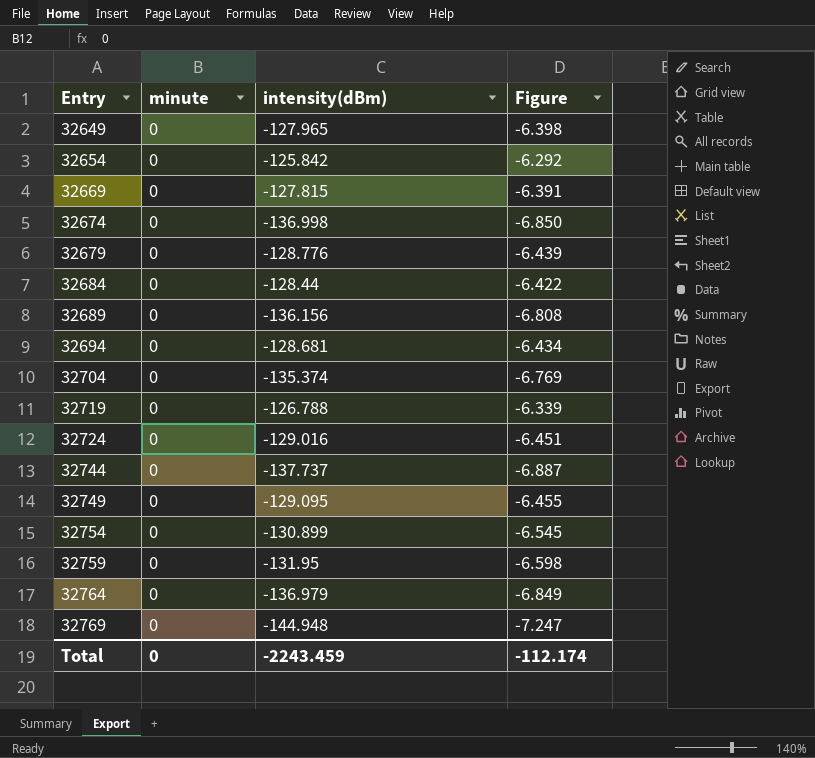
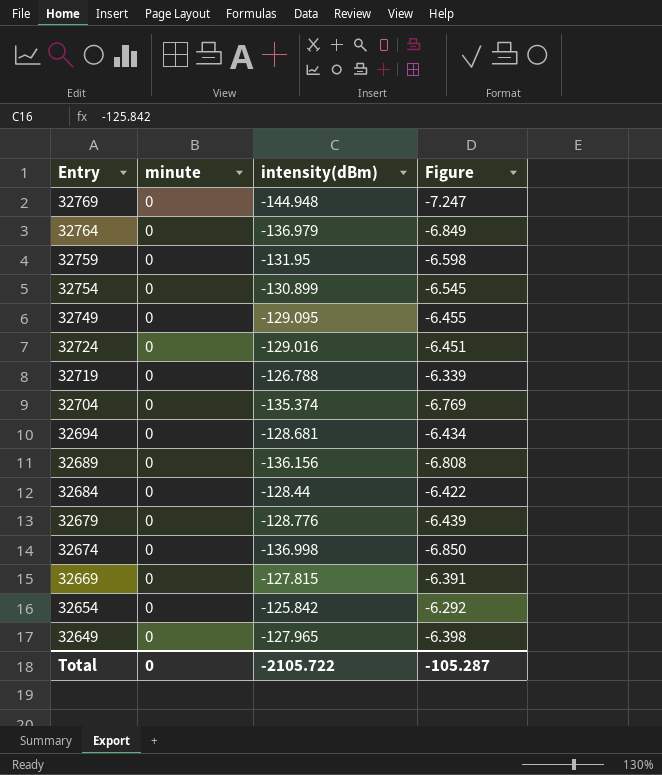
row order: Entry ascending -> Entry descending
row 32744: 0 | -137.737 | -6.887 -> none
Total | intensity(dBm): -2243.459 -> -2105.722
Total | Figure: -112.174 -> -105.287

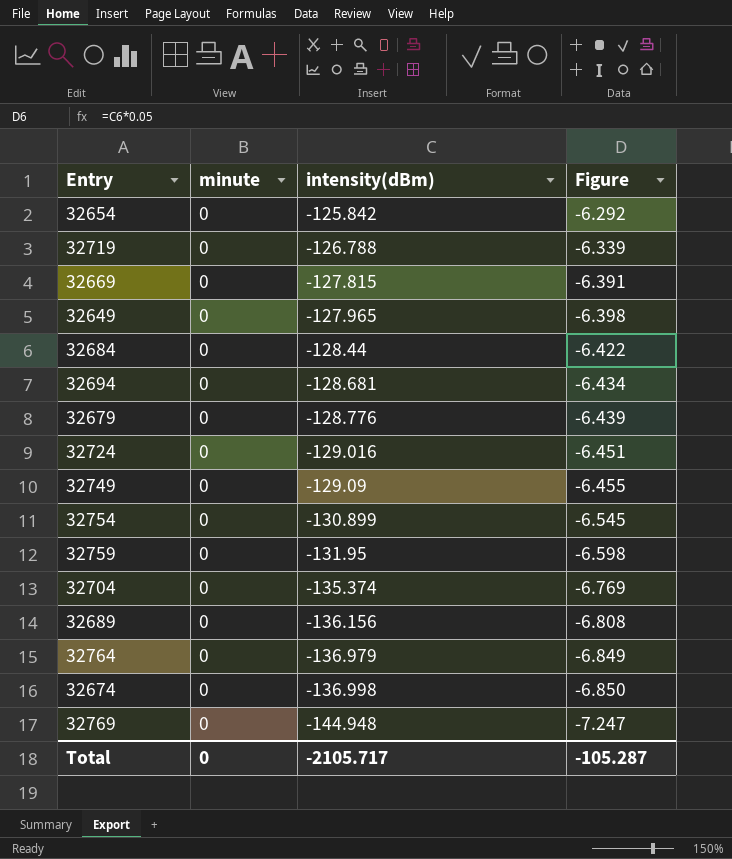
row order: Entry descending -> intensity(dBm) descending
32749 | intensity(dBm): -129.095 -> -129.09
Total | intensity(dBm): -2105.722 -> -2105.717

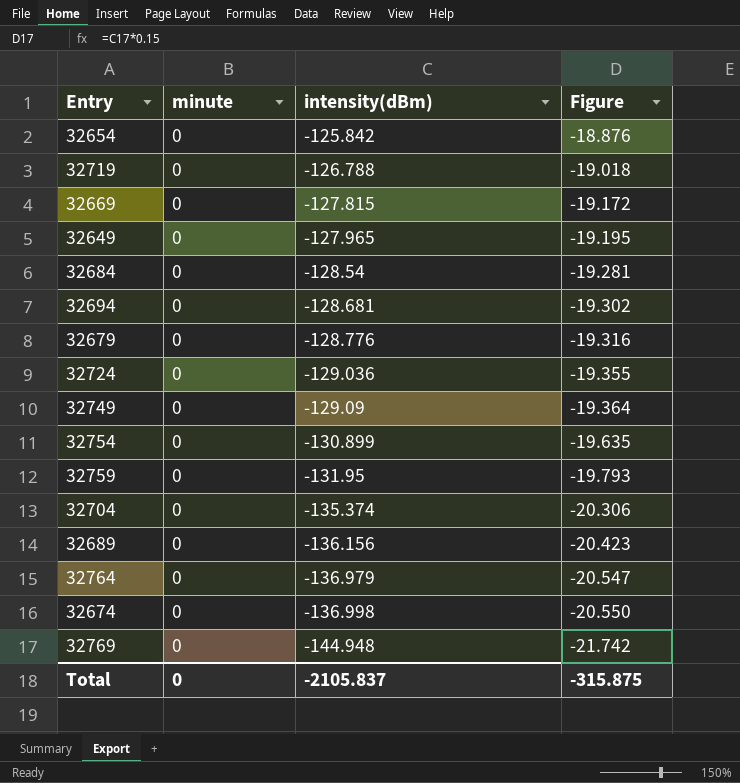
column Figure | formula: [intensity(dBm)] * 0.05 -> [intensity(dBm)] * 0.15
32684 | intensity(dBm): -128.44 -> -128.54
32724 | intensity(dBm): -129.016 -> -129.036
Total | intensity(dBm): -2105.717 -> -2105.837
Total | Figure: -105.287 -> -315.875

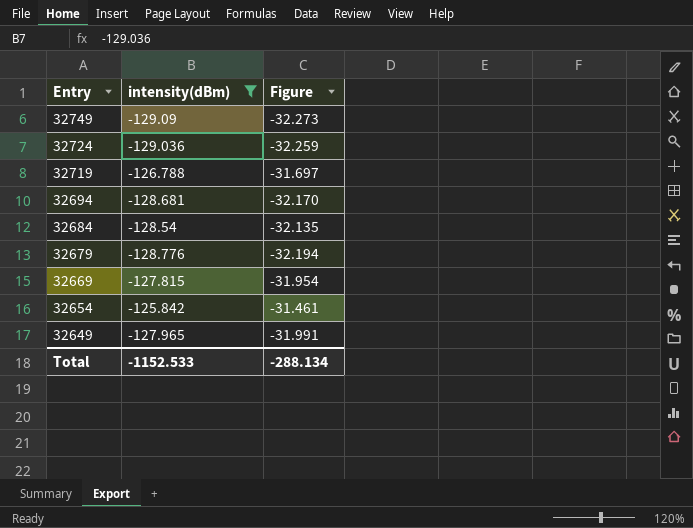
filter: none -> intensity(dBm) >= -129.09
row order: intensity(dBm) descending -> Entry descending
column minute | position: 2 -> none
column Figure | formula: [intensity(dBm)] * 0.15 -> [intensity(dBm)] * 0.25
Total | intensity(dBm): -2105.837 -> -1152.533
Total | Figure: -315.875 -> -288.134

